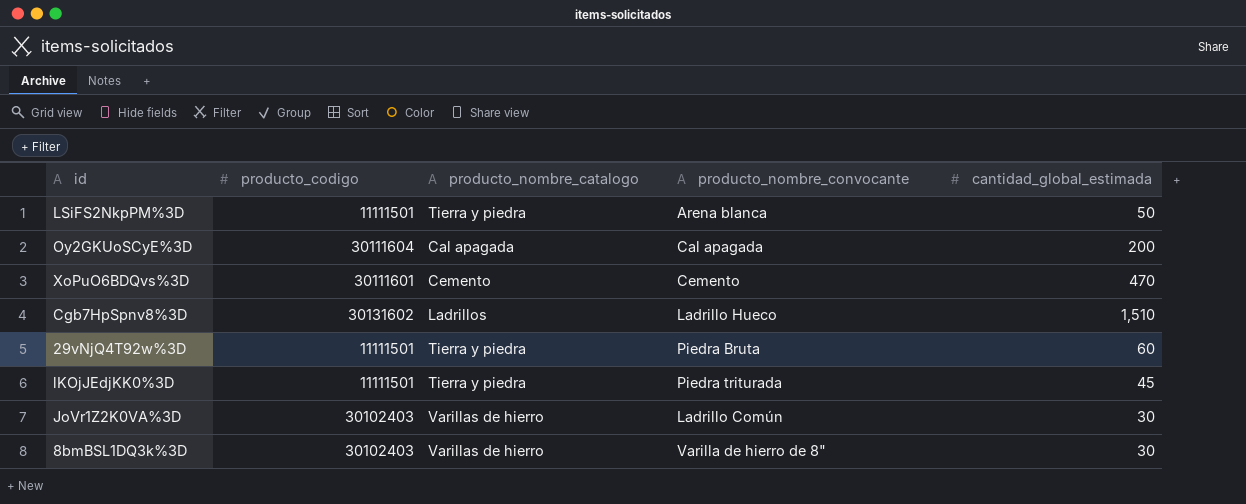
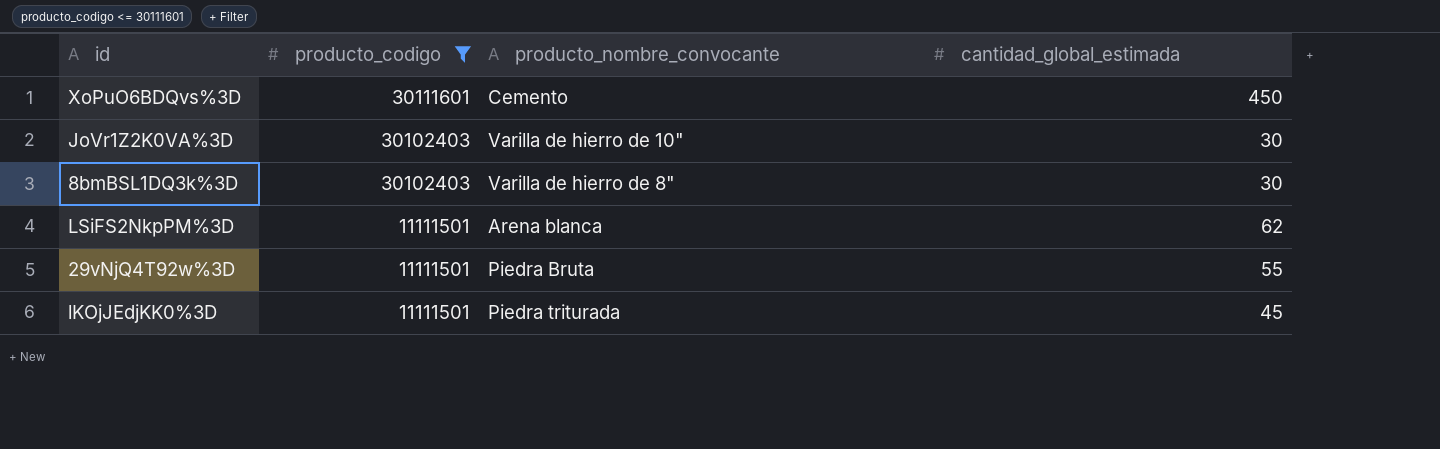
filter: none -> producto_codigo <= 30111601
row order: none -> producto_codigo descending
column producto_nombre_catalogo | position: 3 -> none
XoPuO6BDQvs%3D | cantidad_global_estimada: 470 -> 450
JoVr1Z2K0VA%3D | producto_nombre_convocante: Ladrillo Común -> Varilla de hierro de 10"
LSiFS2NkpPM%3D | cantidad_global_estimada: 50 -> 62
29vNjQ4T92w%3D | cantidad_global_estimada: 60 -> 55

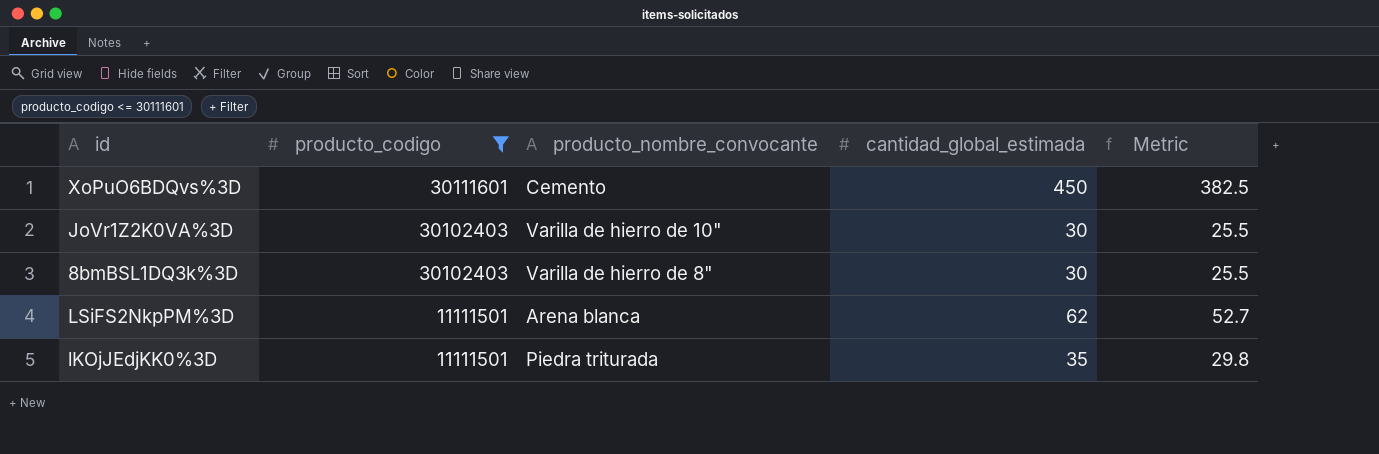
column Metric | formula: none -> [cantidad_global_estimada] * 0.85
row 29vNjQ4T92w%3D: 11111501 | Piedra Bruta | 55 -> none
lKOjJEdjKK0%3D | cantidad_global_estimada: 45 -> 35

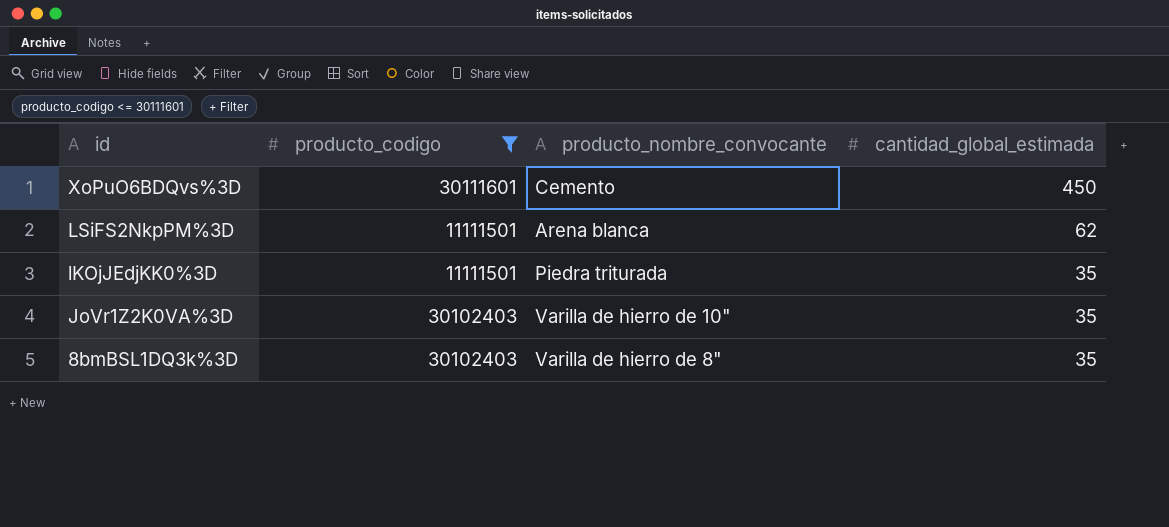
row order: producto_codigo descending -> id descending
column Metric | formula: [cantidad_global_estimada] * 0.85 -> none
JoVr1Z2K0VA%3D | cantidad_global_estimada: 30 -> 35
8bmBSL1DQ3k%3D | cantidad_global_estimada: 30 -> 35

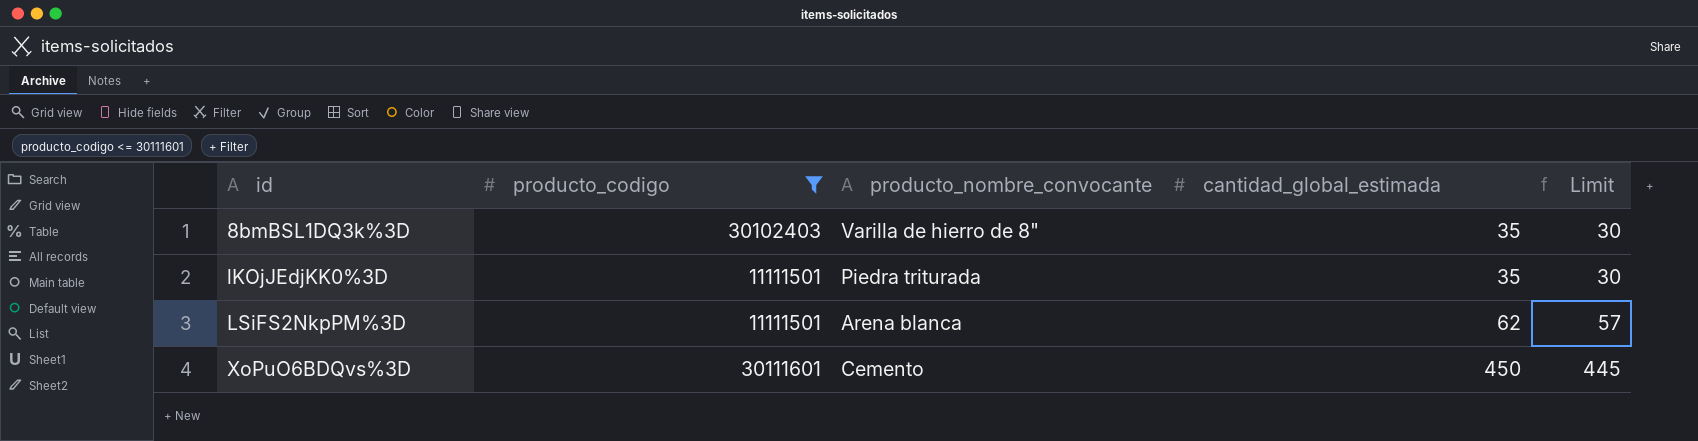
row order: id descending -> id ascending
column Limit | formula: none -> [cantidad_global_estimada] - 5
row JoVr1Z2K0VA%3D: 30102403 | Varilla de hierro de 10" | 35 -> none

